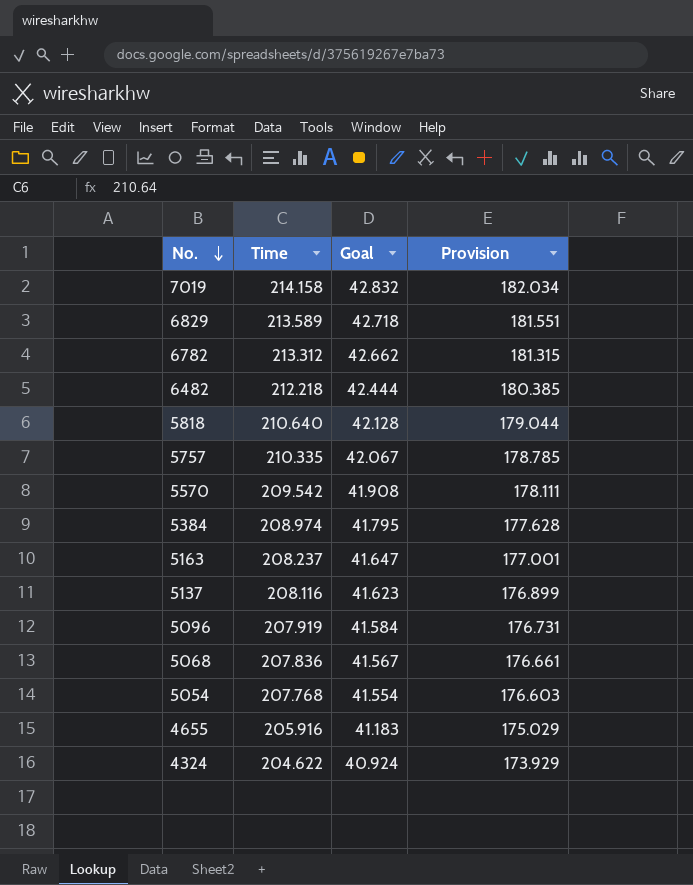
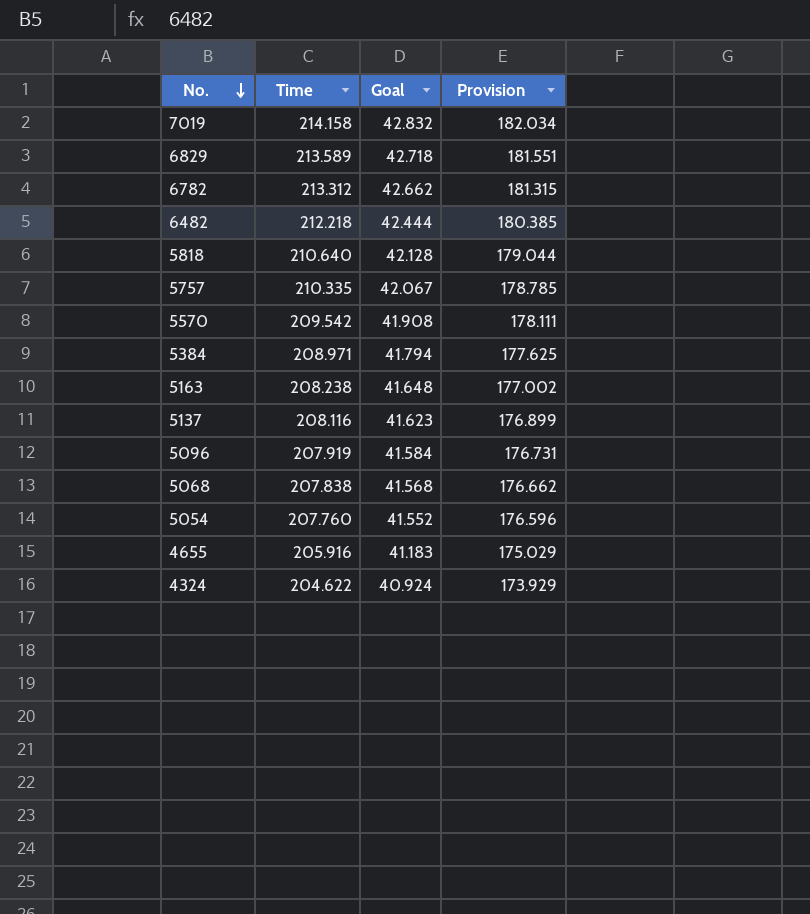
5384 | Time: 208.974 -> 208.971
5384 | Goal: 41.795 -> 41.794
5384 | Provision: 177.628 -> 177.625
5163 | Time: 208.237 -> 208.238
5163 | Goal: 41.647 -> 41.648
5163 | Provision: 177.001 -> 177.002
5068 | Time: 207.836 -> 207.838
5068 | Goal: 41.567 -> 41.568
5068 | Provision: 176.661 -> 176.662
5054 | Time: 207.768 -> 207.760
5054 | Goal: 41.554 -> 41.552
5054 | Provision: 176.603 -> 176.596

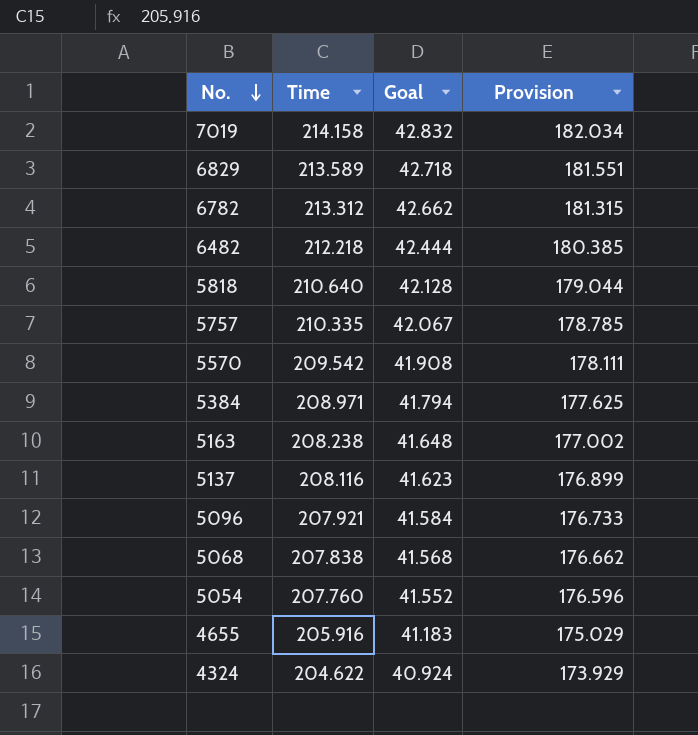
5096 | Time: 207.919 -> 207.921
5096 | Provision: 176.731 -> 176.733

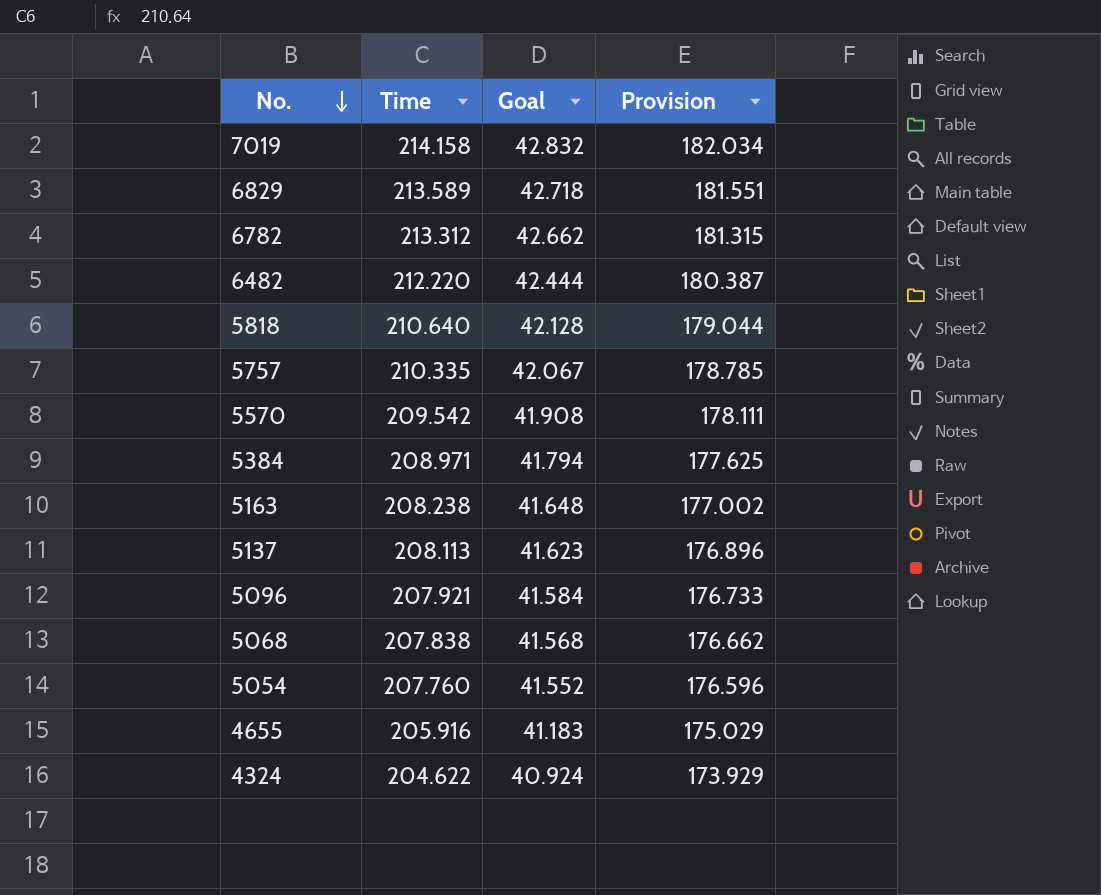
6482 | Time: 212.218 -> 212.220
6482 | Provision: 180.385 -> 180.387
5137 | Time: 208.116 -> 208.113
5137 | Provision: 176.899 -> 176.896

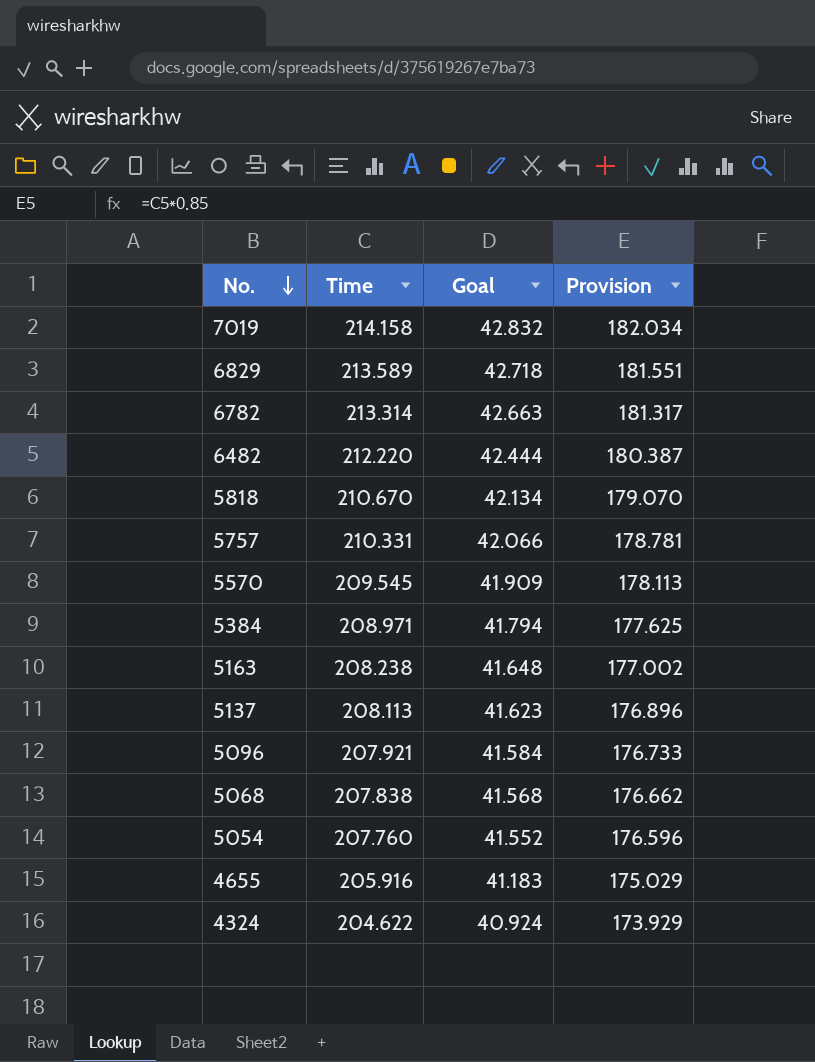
6782 | Time: 213.312 -> 213.314
6782 | Goal: 42.662 -> 42.663
6782 | Provision: 181.315 -> 181.317
5818 | Time: 210.640 -> 210.670
5818 | Goal: 42.128 -> 42.134
5818 | Provision: 179.044 -> 179.070
5757 | Time: 210.335 -> 210.331
5757 | Goal: 42.067 -> 42.066
5757 | Provision: 178.785 -> 178.781
5570 | Time: 209.542 -> 209.545
5570 | Goal: 41.908 -> 41.909
5570 | Provision: 178.111 -> 178.113

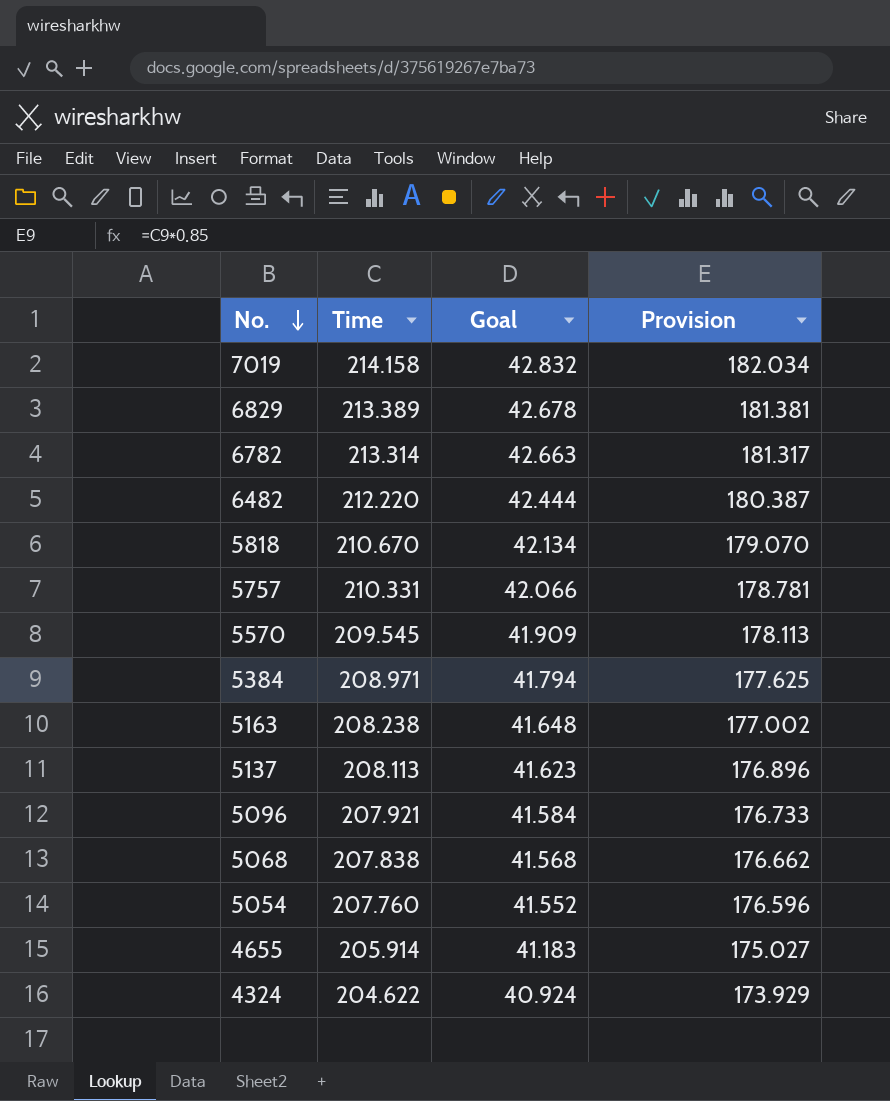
6829 | Time: 213.589 -> 213.389
6829 | Goal: 42.718 -> 42.678
6829 | Provision: 181.551 -> 181.381
4655 | Time: 205.916 -> 205.914
4655 | Provision: 175.029 -> 175.027

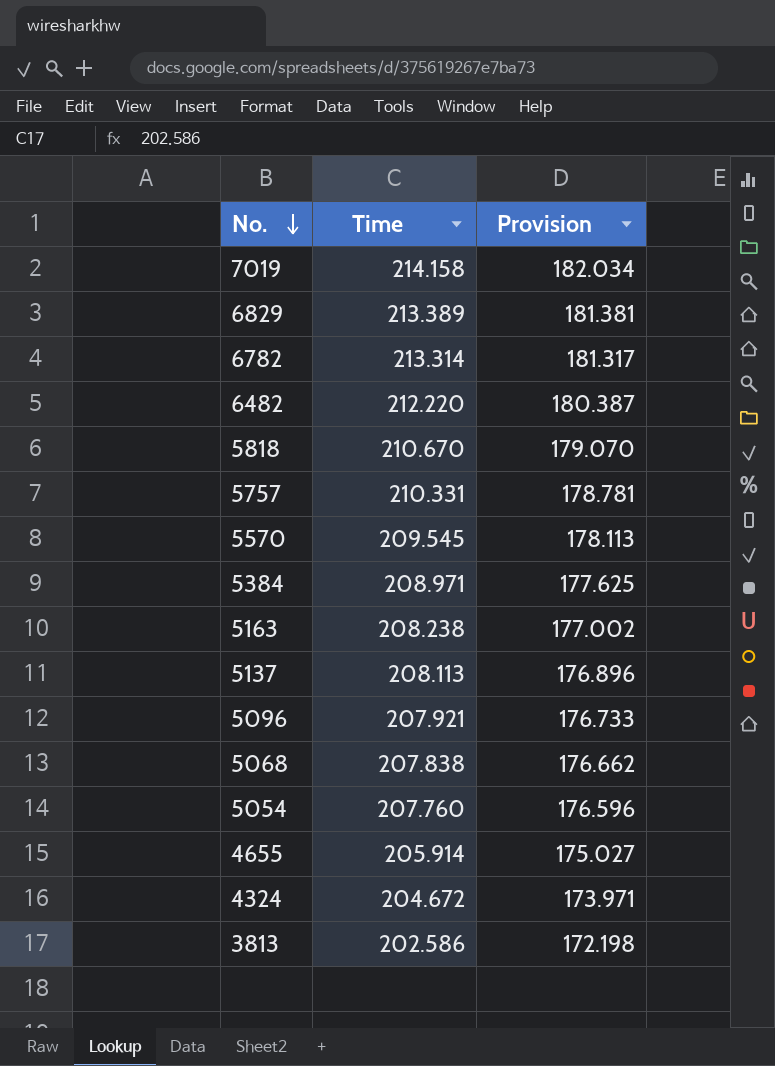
column Goal | formula: [Time] * 0.2 -> none
4324 | Time: 204.622 -> 204.672
4324 | Provision: 173.929 -> 173.971
row 3813: none -> 202.586 | 172.198

